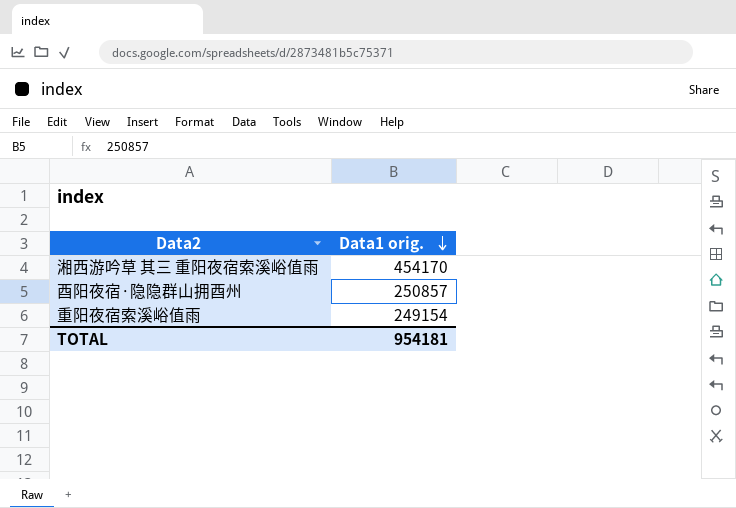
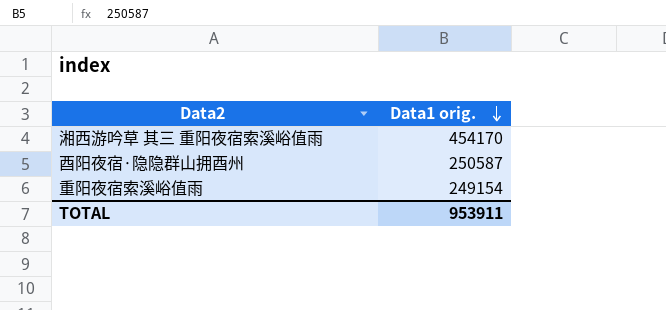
酉阳夜宿·隐隐群山拥酉州 | Data1 orig.: 250857 -> 250587
TOTAL | Data1 orig.: 954181 -> 953911

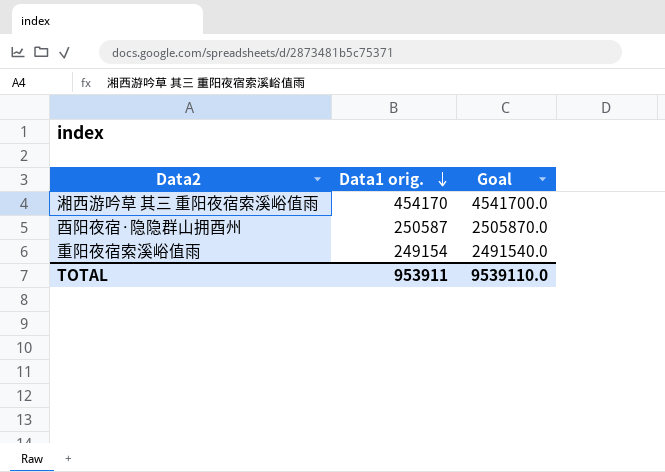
column Goal | formula: none -> [Data1 orig.] * 10

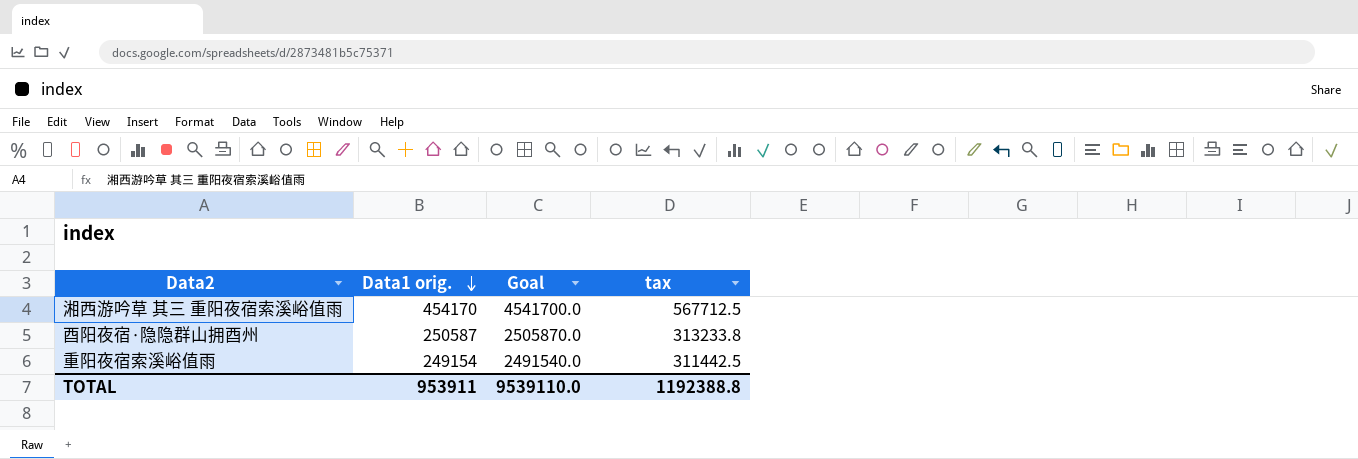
column tax | formula: none -> [Data1 orig.] * 1.25

